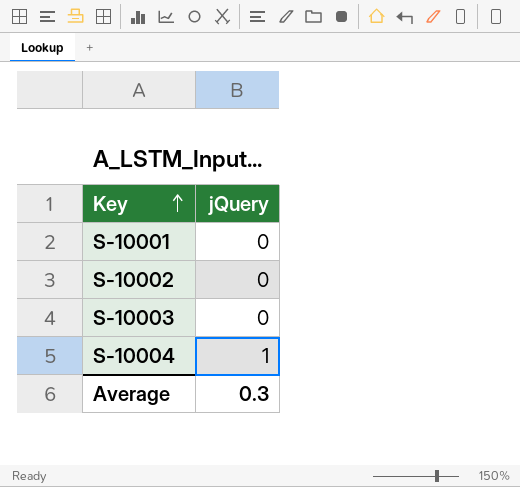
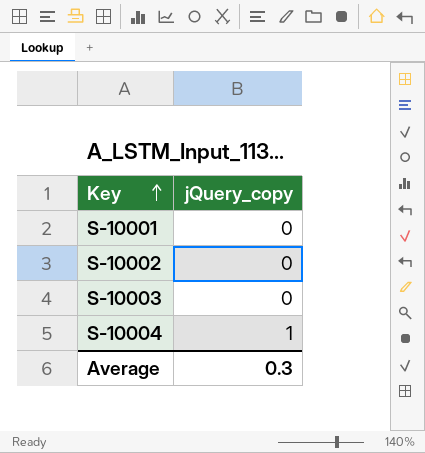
column name: jQuery -> jQuery_copy

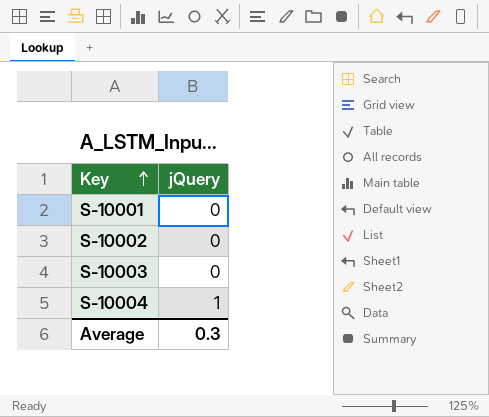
column name: jQuery_copy -> jQuery

